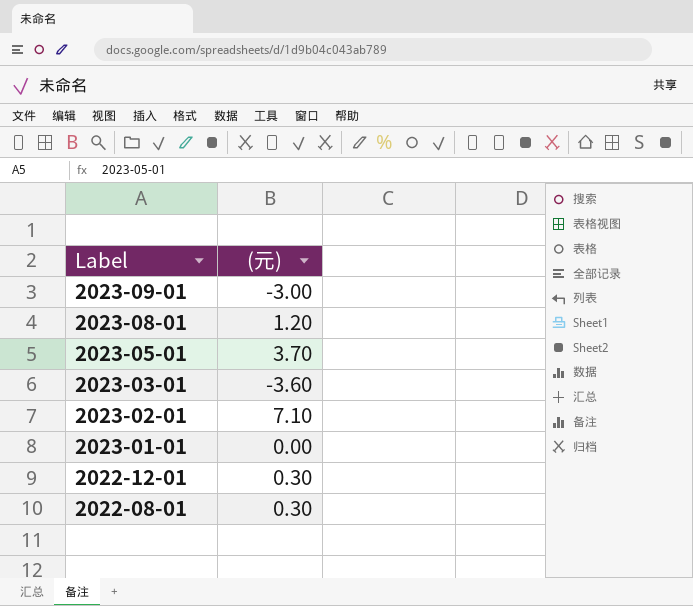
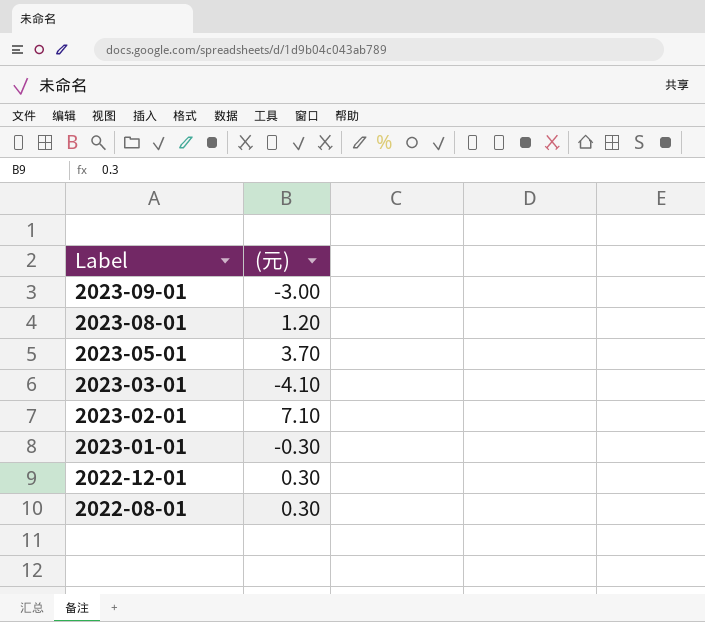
2023-03-01 | (元): -3.60 -> -4.10
2023-01-01 | (元): 0.00 -> -0.30

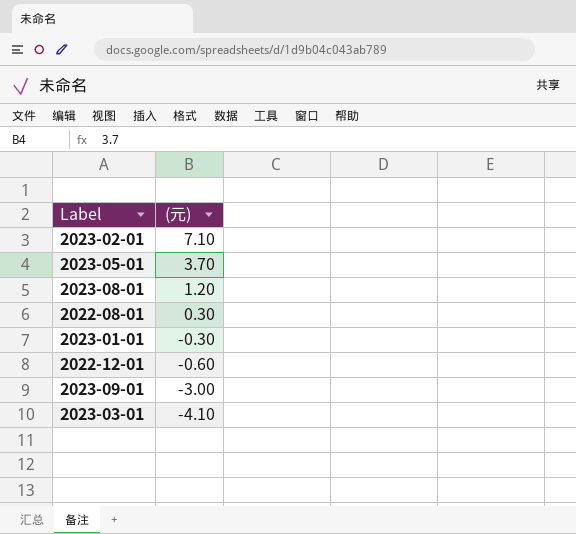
row order: Label descending -> (元) descending
2022-12-01 | (元): 0.30 -> -0.60

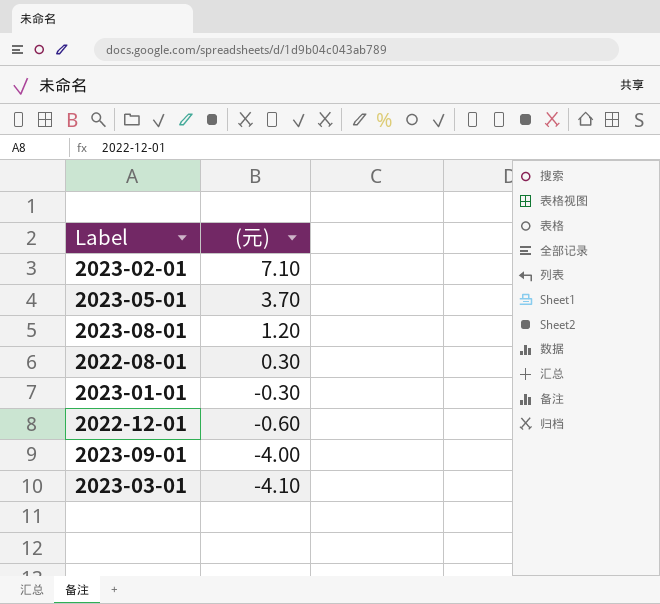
2023-09-01 | (元): -3.00 -> -4.00

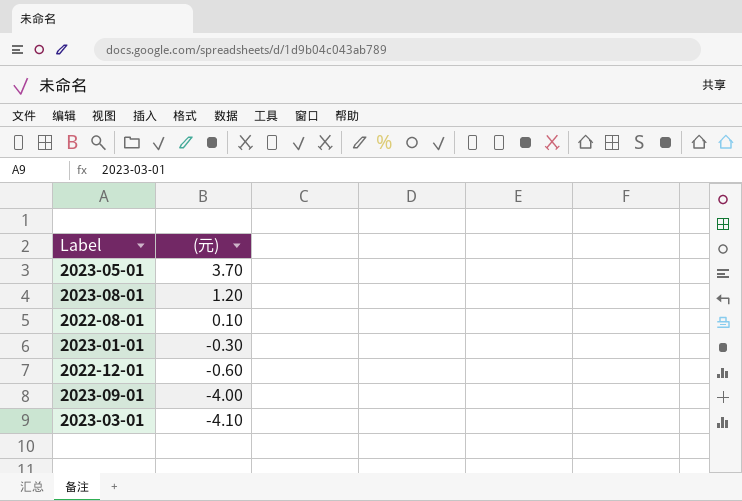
row 2023-02-01: 7.10 -> none
2022-08-01 | (元): 0.30 -> 0.10

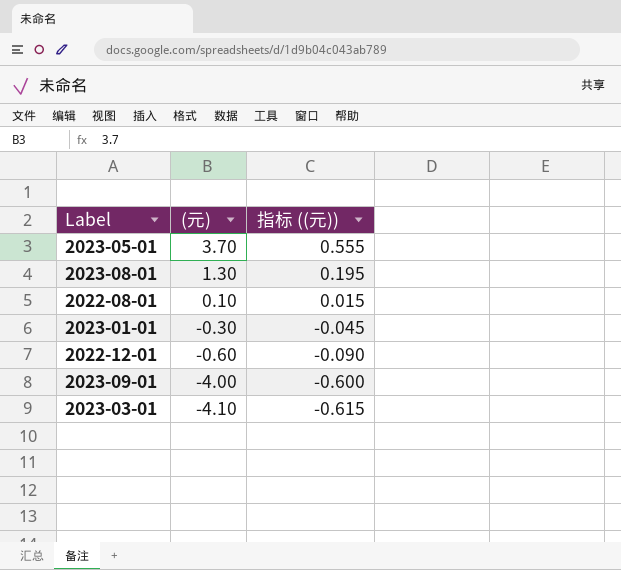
column 指标 ((元)) | formula: none -> [(元)] * 0.15
2023-08-01 | (元): 1.20 -> 1.30

